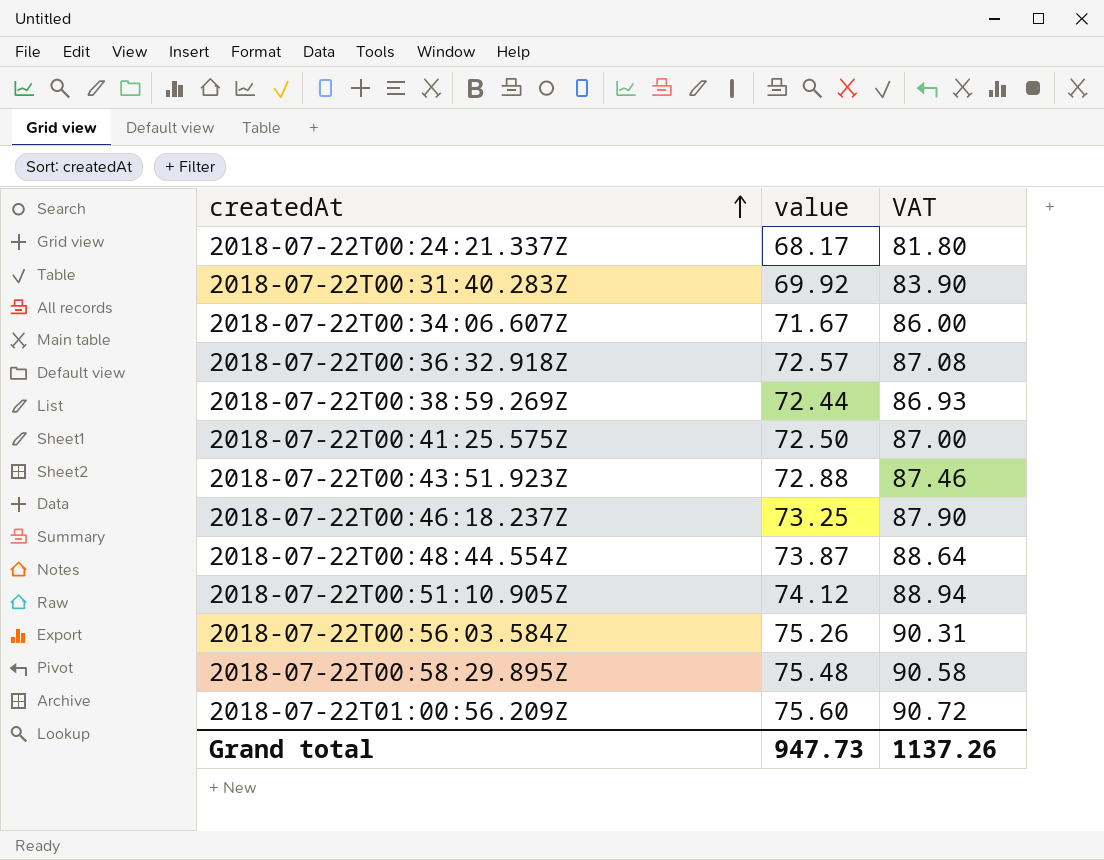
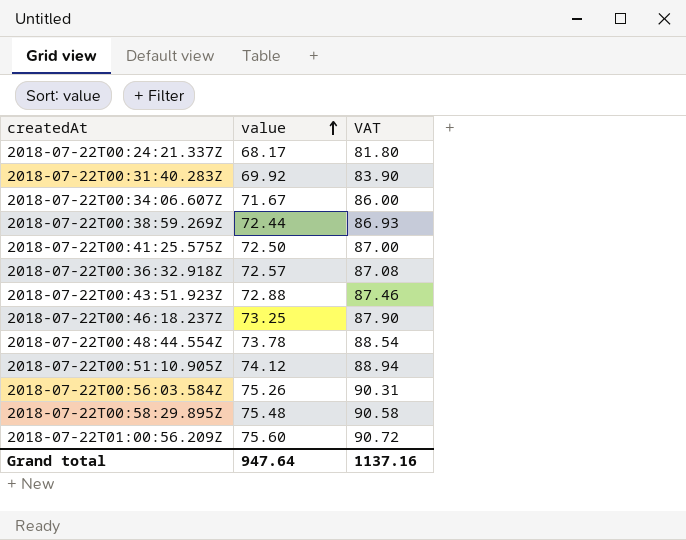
row order: createdAt ascending -> value ascending
2018-07-22T00:48:44.554Z | value: 73.87 -> 73.78
2018-07-22T00:48:44.554Z | VAT: 88.64 -> 88.54
Grand total | value: 947.73 -> 947.64
Grand total | VAT: 1137.26 -> 1137.16

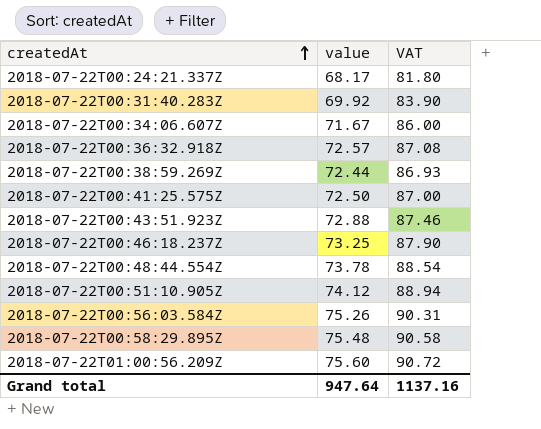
row order: value ascending -> createdAt ascending

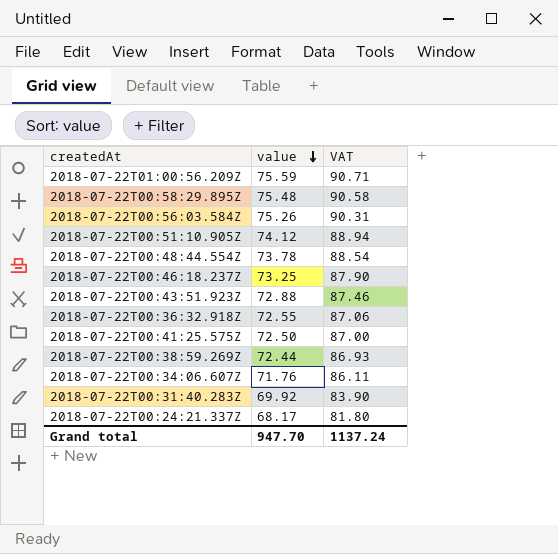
row order: createdAt ascending -> value descending
2018-07-22T01:00:56.209Z | value: 75.60 -> 75.59
2018-07-22T01:00:56.209Z | VAT: 90.72 -> 90.71
2018-07-22T00:36:32.918Z | value: 72.57 -> 72.55
2018-07-22T00:36:32.918Z | VAT: 87.08 -> 87.06
2018-07-22T00:34:06.607Z | value: 71.67 -> 71.76
2018-07-22T00:34:06.607Z | VAT: 86.00 -> 86.11
Grand total | value: 947.64 -> 947.70
Grand total | VAT: 1137.16 -> 1137.24

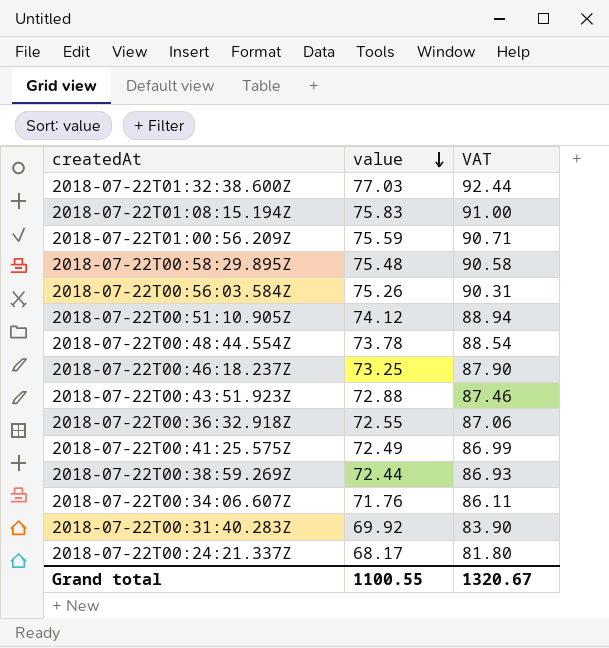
row 2018-07-22T01:32:38.600Z: none -> 77.03 | 92.44
row 2018-07-22T01:08:15.194Z: none -> 75.83 | 91.00
2018-07-22T00:41:25.575Z | value: 72.50 -> 72.49
2018-07-22T00:41:25.575Z | VAT: 87.00 -> 86.99
Grand total | value: 947.70 -> 1100.55
Grand total | VAT: 1137.24 -> 1320.67

